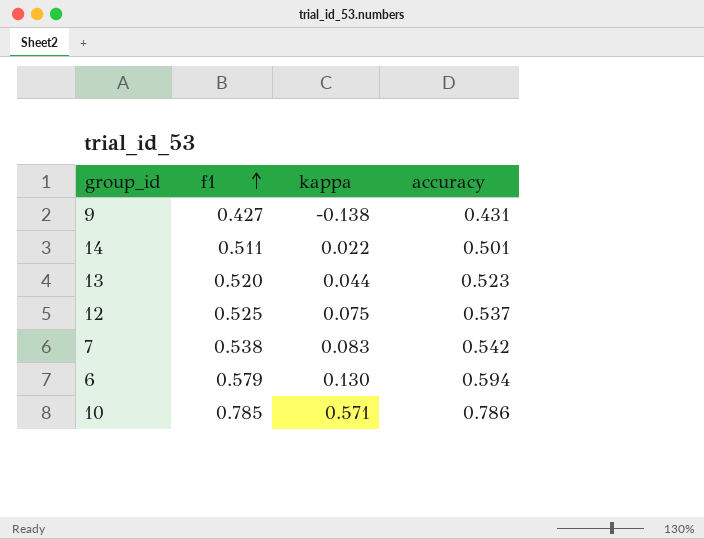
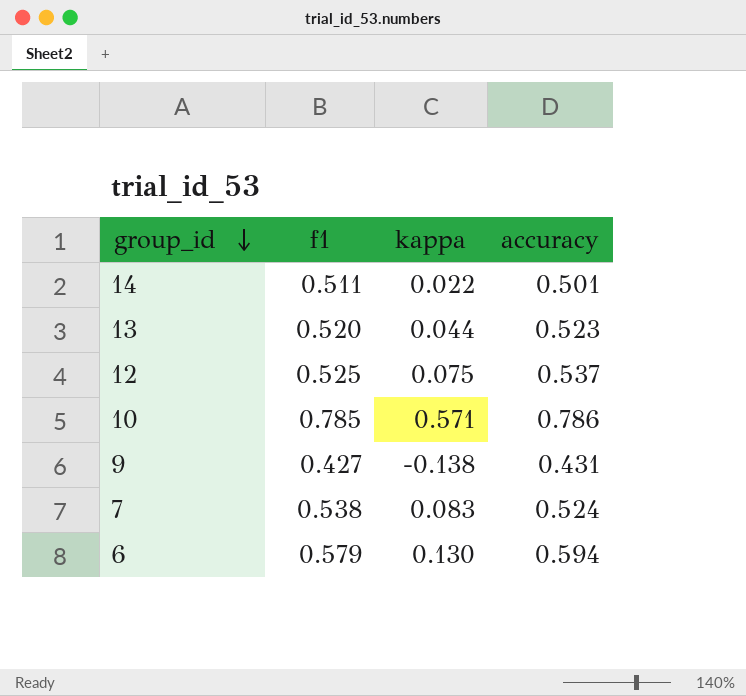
row order: f1 ascending -> group_id descending
7 | accuracy: 0.542 -> 0.524

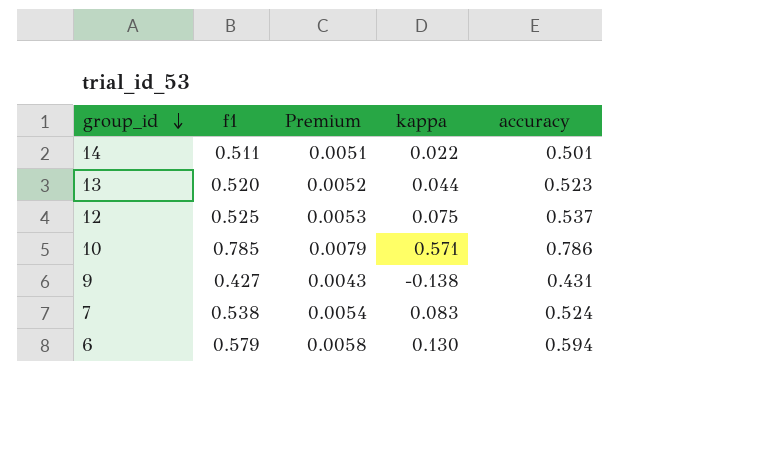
column Premium | formula: none -> [f1] * 0.01

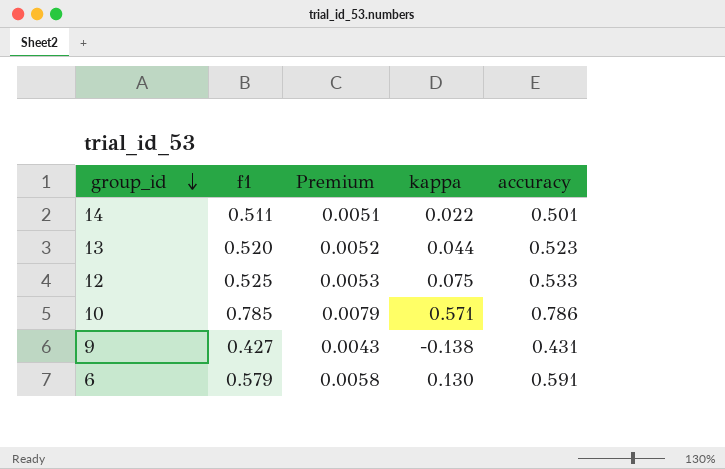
row 7: 0.538 | 0.0054 | 0.083 | 0.524 -> none
12 | accuracy: 0.537 -> 0.533
6 | accuracy: 0.594 -> 0.591

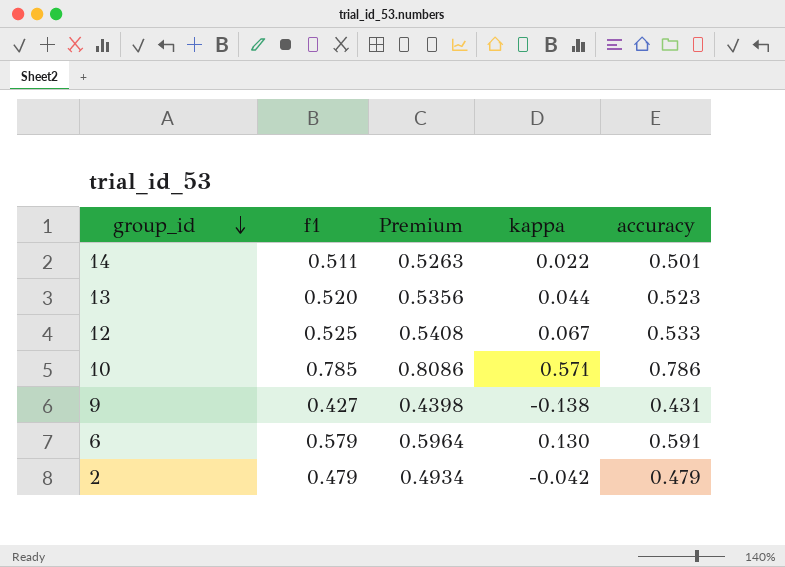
column Premium | formula: [f1] * 0.01 -> [f1] * 1.03
12 | kappa: 0.075 -> 0.067
row 2: none -> 0.479 | 0.4934 | -0.042 | 0.479

